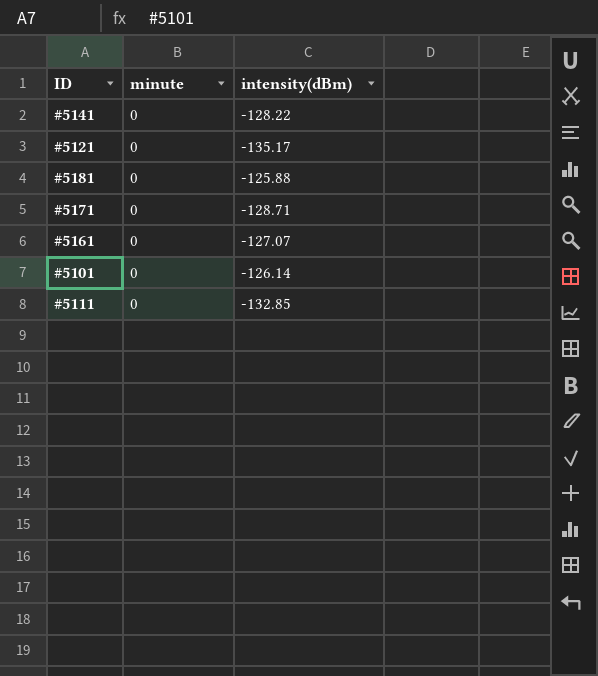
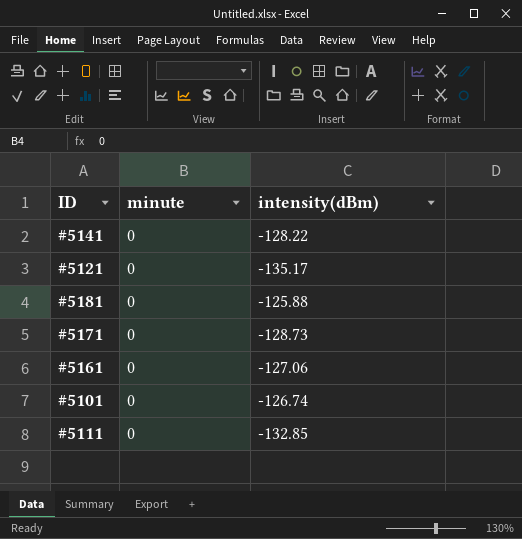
#5171 | intensity(dBm): -128.71 -> -128.73
#5161 | intensity(dBm): -127.07 -> -127.06
#5101 | intensity(dBm): -126.14 -> -126.74

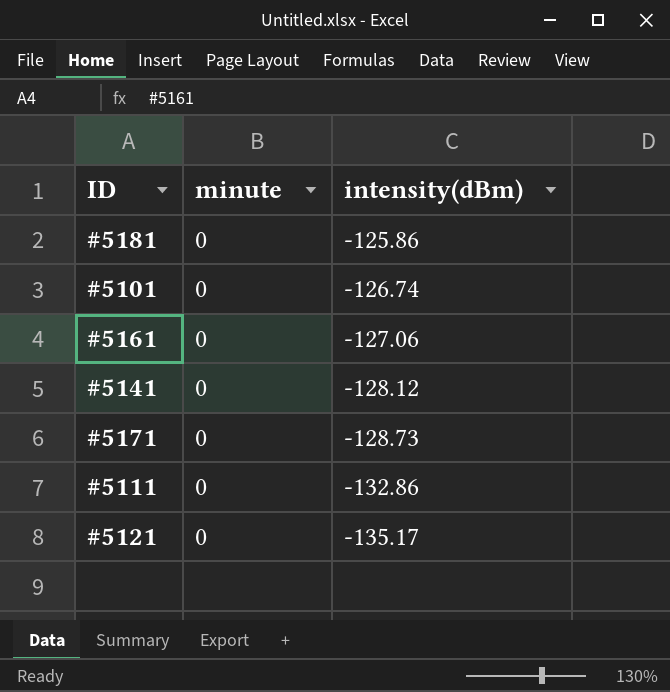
row order: none -> intensity(dBm) descending
#5181 | intensity(dBm): -125.88 -> -125.86
#5141 | intensity(dBm): -128.22 -> -128.12
#5111 | intensity(dBm): -132.85 -> -132.86

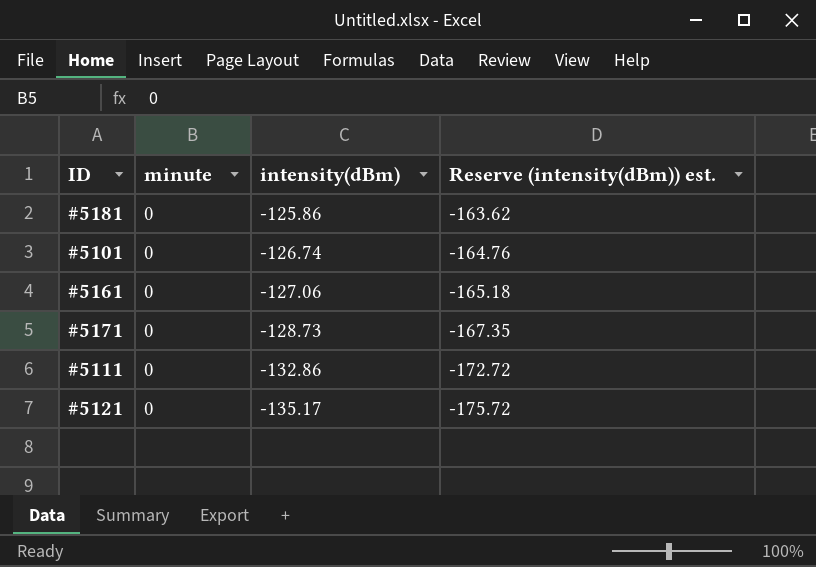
column Reserve (intensity(dBm)) est. | formula: none -> [intensity(dBm)] * 1.3
row #5141: 0 | -128.12 -> none

